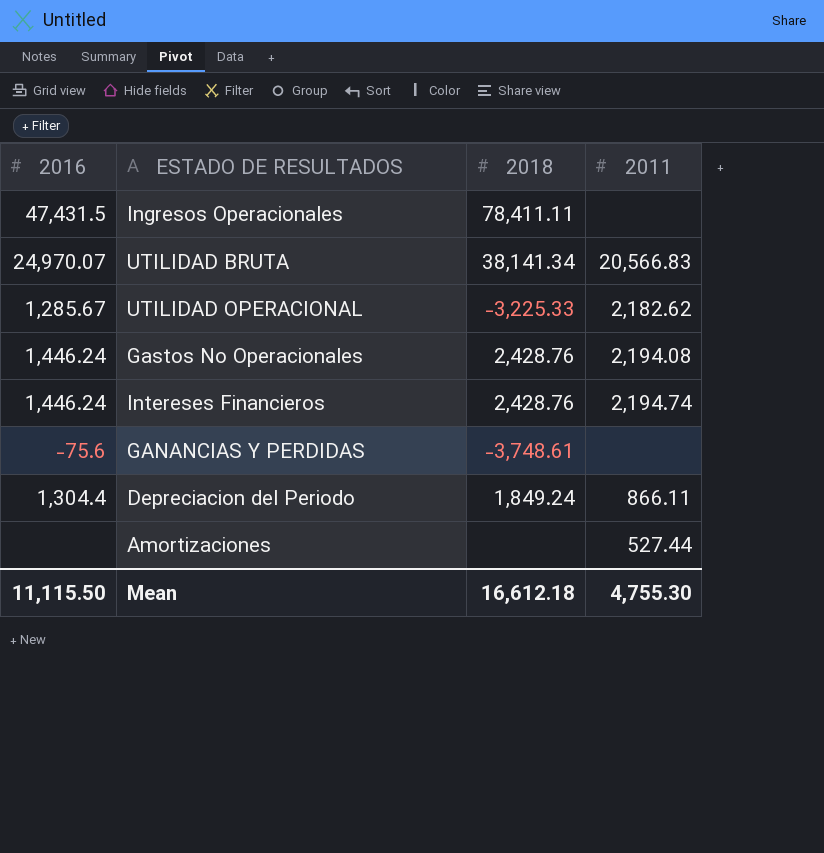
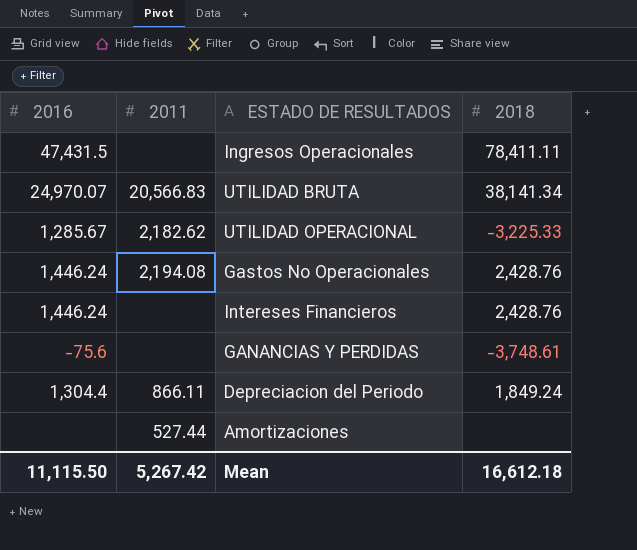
column 2011 | position: 4 -> 2
Intereses Financieros | 2011: 2,194.74 -> none
Mean | 2011: 4,755.30 -> 5,267.42

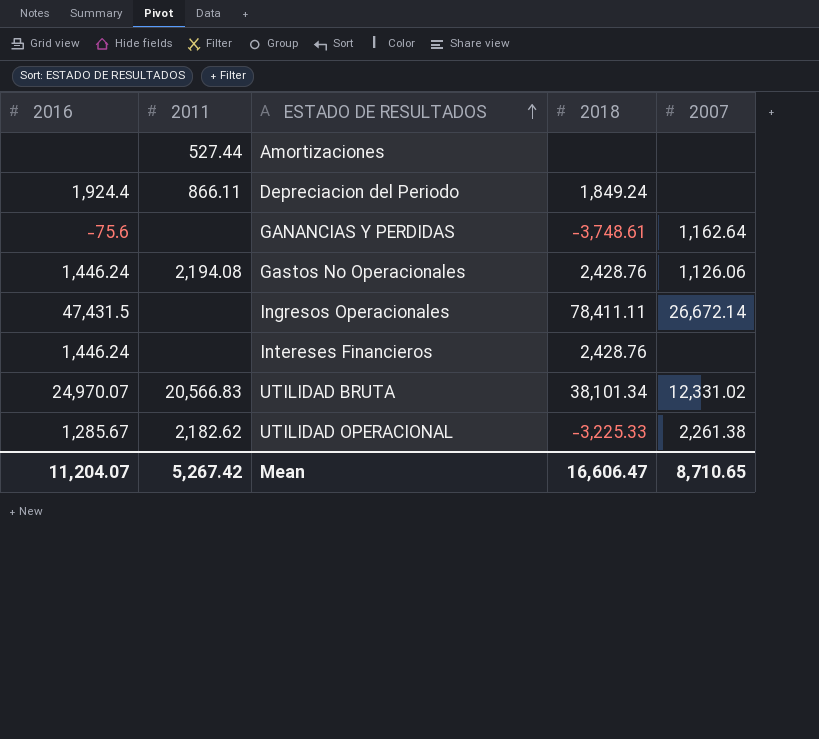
row order: none -> ESTADO DE RESULTADOS ascending
column 2007 | position: none -> 5
Depreciacion del Periodo | 2016: 1,304.4 -> 1,924.4
UTILIDAD BRUTA | 2018: 38,141.34 -> 38,101.34
Mean | 2016: 11,115.50 -> 11,204.07
Mean | 2018: 16,612.18 -> 16,606.47

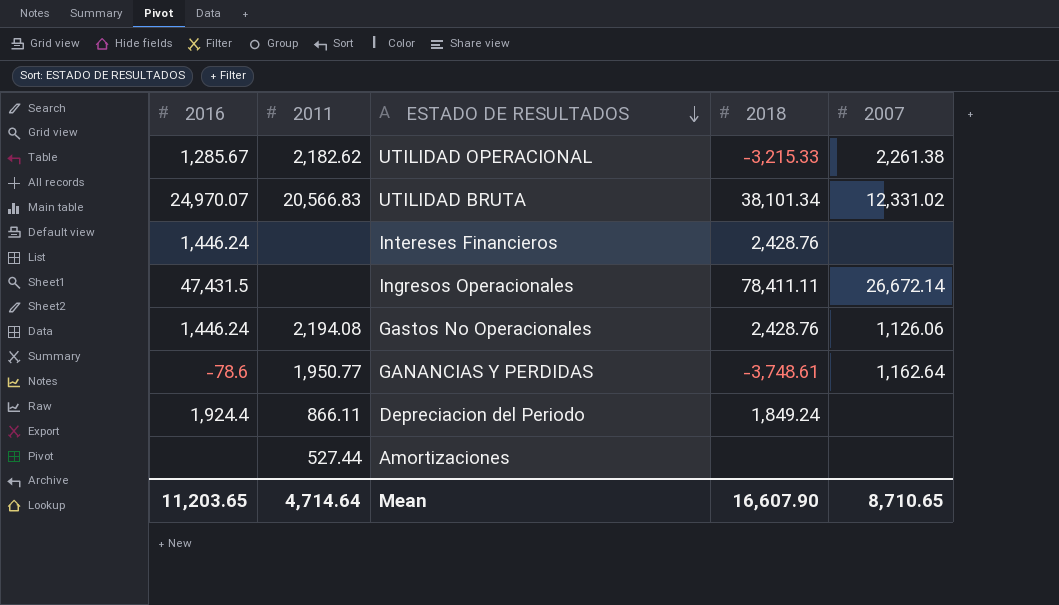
row order: ESTADO DE RESULTADOS ascending -> ESTADO DE RESULTADOS descending
UTILIDAD OPERACIONAL | 2018: -3,225.33 -> -3,215.33
GANANCIAS Y PERDIDAS | 2016: -75.6 -> -78.6
GANANCIAS Y PERDIDAS | 2011: none -> 1,950.77
Mean | 2016: 11,204.07 -> 11,203.65
Mean | 2011: 5,267.42 -> 4,714.64
Mean | 2018: 16,606.47 -> 16,607.90

